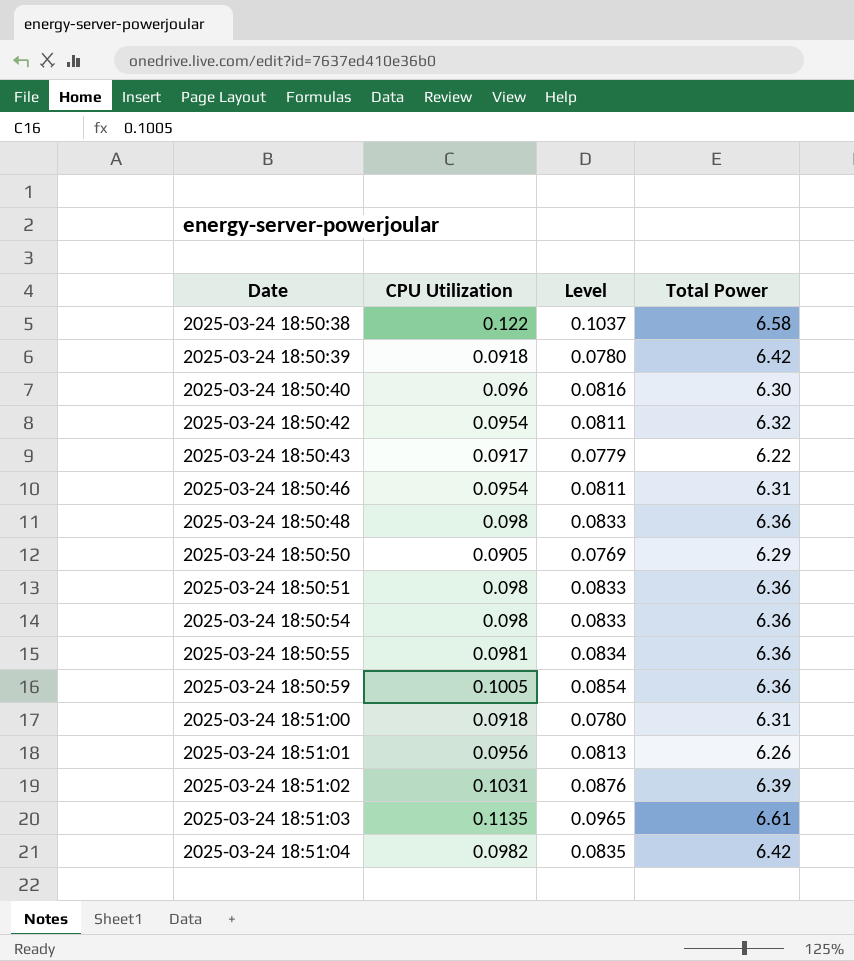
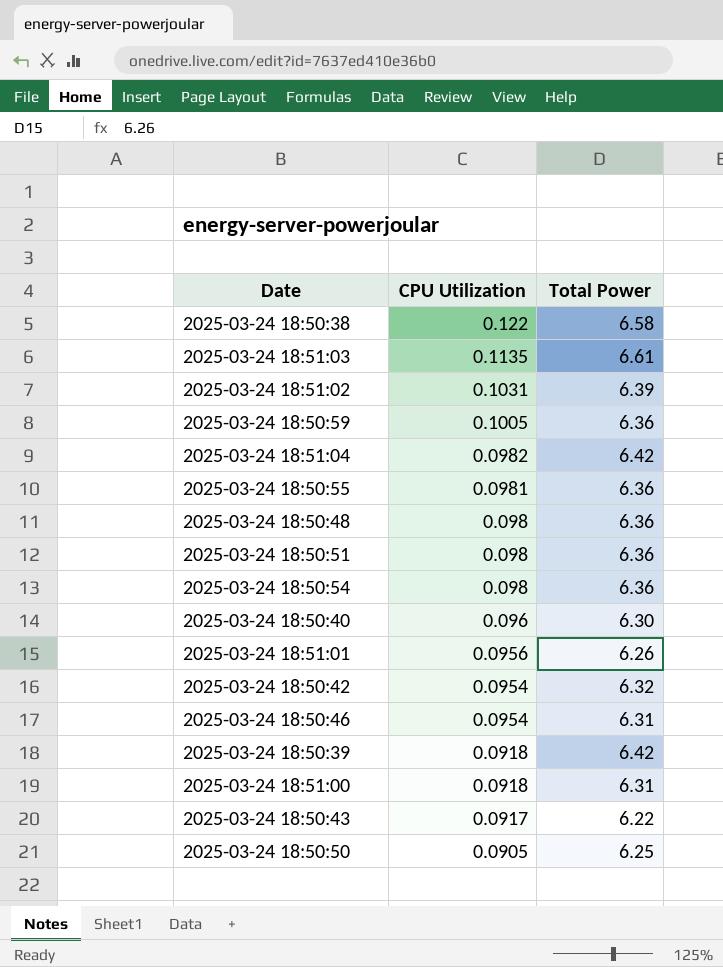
row order: Date ascending -> CPU Utilization descending
column Level | formula: [CPU Utilization] * 0.85 -> none
2025-03-24 18:50:50 | Total Power: 6.29 -> 6.25

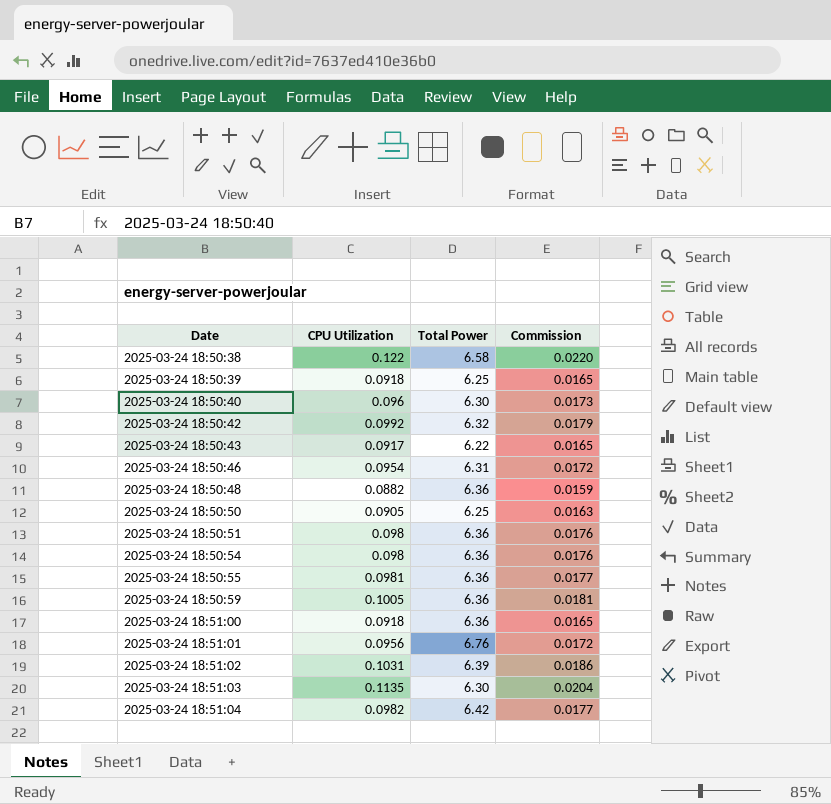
row order: CPU Utilization descending -> Date ascending
column Commission | formula: none -> [CPU Utilization] * 0.18
2025-03-24 18:50:39 | Total Power: 6.42 -> 6.25
2025-03-24 18:50:42 | CPU Utilization: 0.0954 -> 0.0992
2025-03-24 18:50:48 | CPU Utilization: 0.098 -> 0.0882
2025-03-24 18:51:00 | Total Power: 6.31 -> 6.36
2025-03-24 18:51:01 | Total Power: 6.26 -> 6.76
2025-03-24 18:51:03 | Total Power: 6.61 -> 6.30

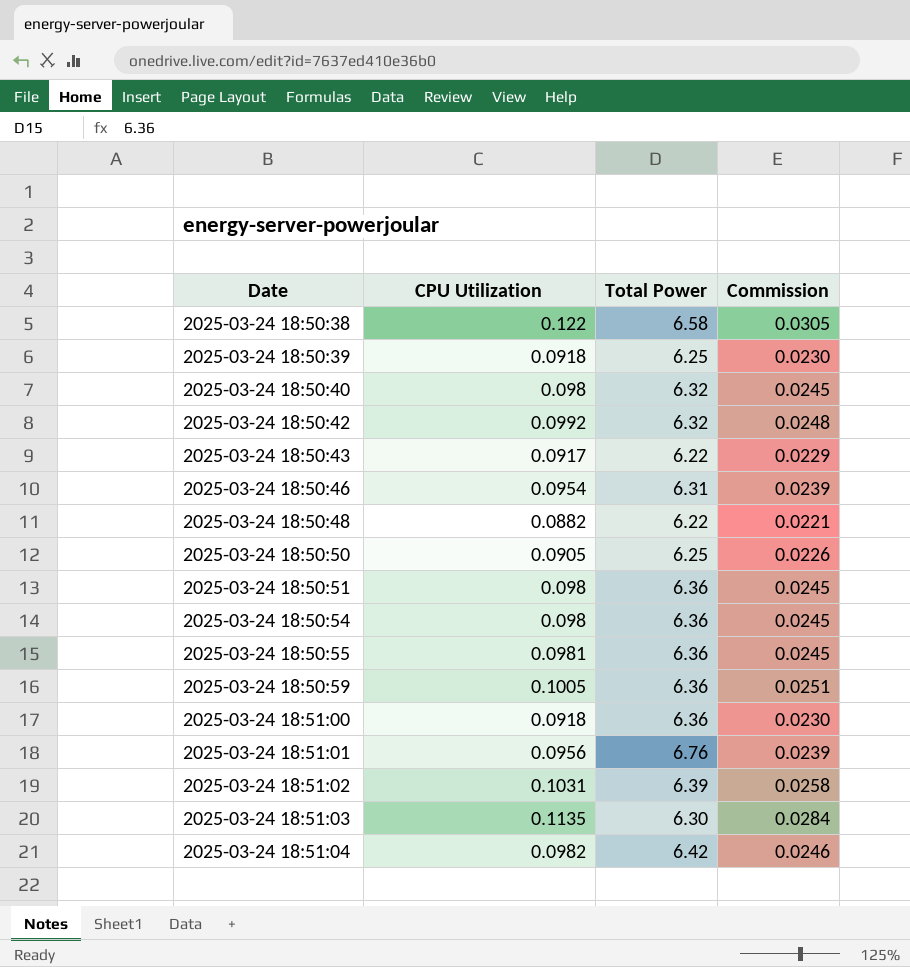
column Commission | formula: [CPU Utilization] * 0.18 -> [CPU Utilization] * 0.25
2025-03-24 18:50:40 | CPU Utilization: 0.096 -> 0.098
2025-03-24 18:50:40 | Total Power: 6.30 -> 6.32
2025-03-24 18:50:48 | Total Power: 6.36 -> 6.22

